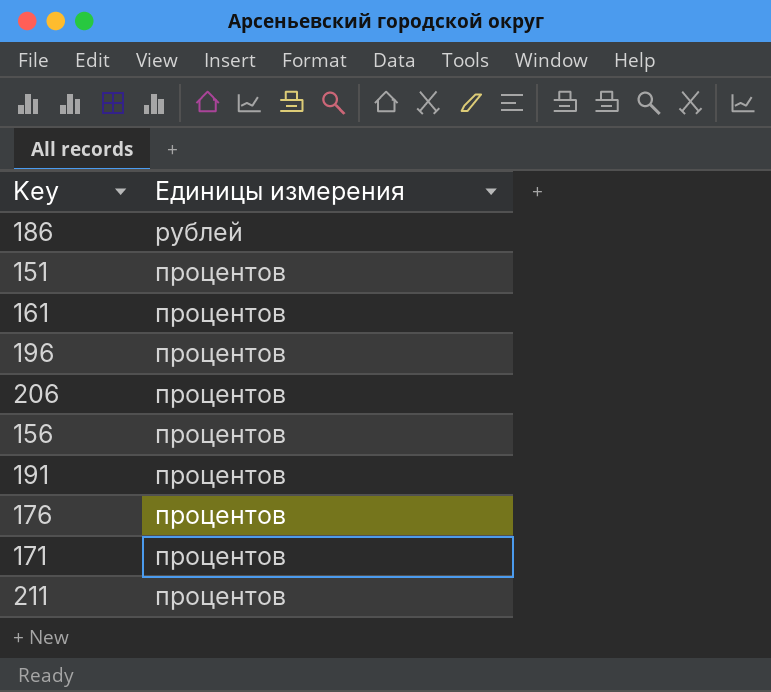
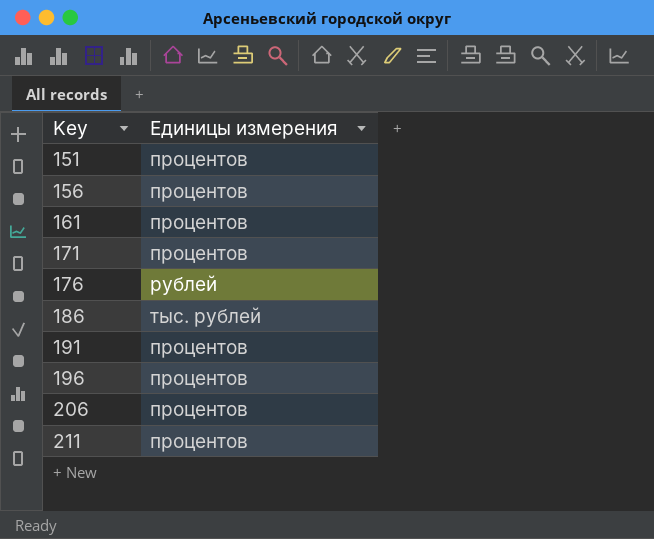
row order: Единицы измерения descending -> Key ascending
176 | Единицы измерения: процентов -> рублей
186 | Единицы измерения: рублей -> тыс. рублей

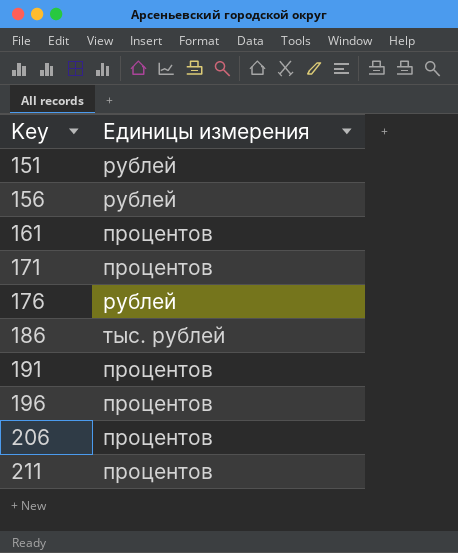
151 | Единицы измерения: процентов -> рублей
156 | Единицы измерения: процентов -> рублей

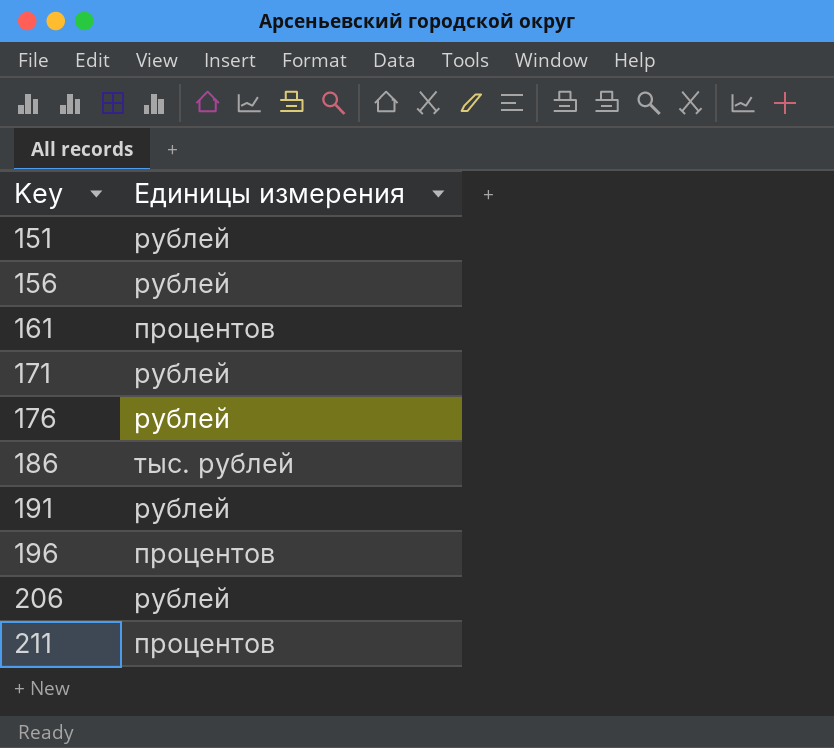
171 | Единицы измерения: процентов -> рублей
191 | Единицы измерения: процентов -> рублей
206 | Единицы измерения: процентов -> рублей

